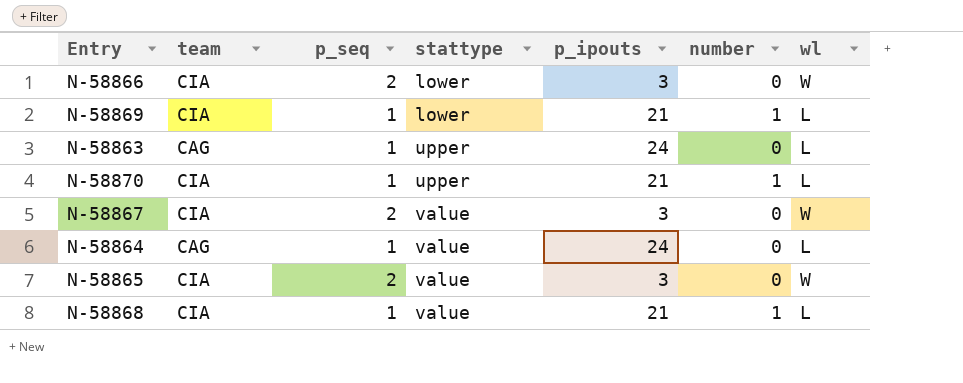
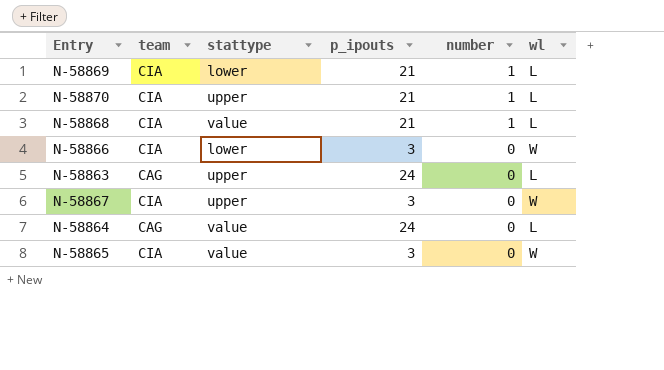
row order: stattype ascending -> number descending
column p_seq | position: 3 -> none
N-58867 | stattype: value -> upper

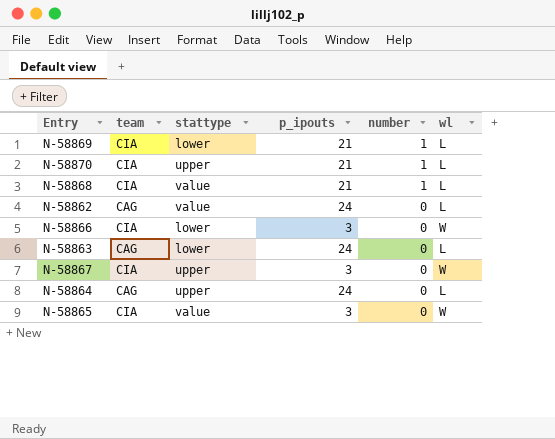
row N-58862: none -> CAG | value | 24 | 0 | L
N-58863 | stattype: upper -> lower
N-58864 | stattype: value -> upper

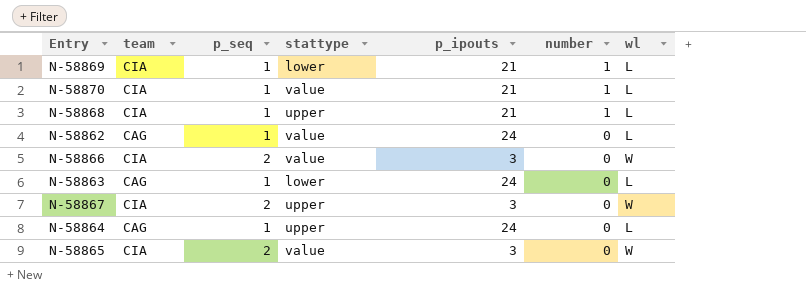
column p_seq | position: none -> 3
N-58870 | stattype: upper -> value
N-58868 | stattype: value -> upper
N-58866 | stattype: lower -> value

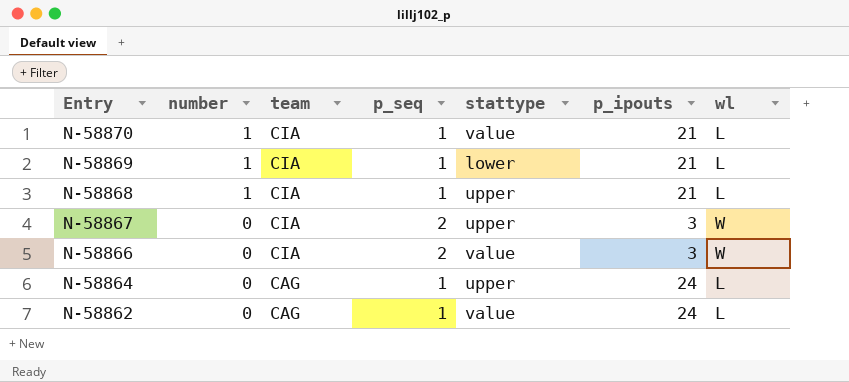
row order: number descending -> Entry descending
column number | position: 6 -> 2
row N-58863: CAG | 1 | lower | 24 | 0 | L -> none
row N-58865: CIA | 2 | value | 3 | 0 | W -> none

